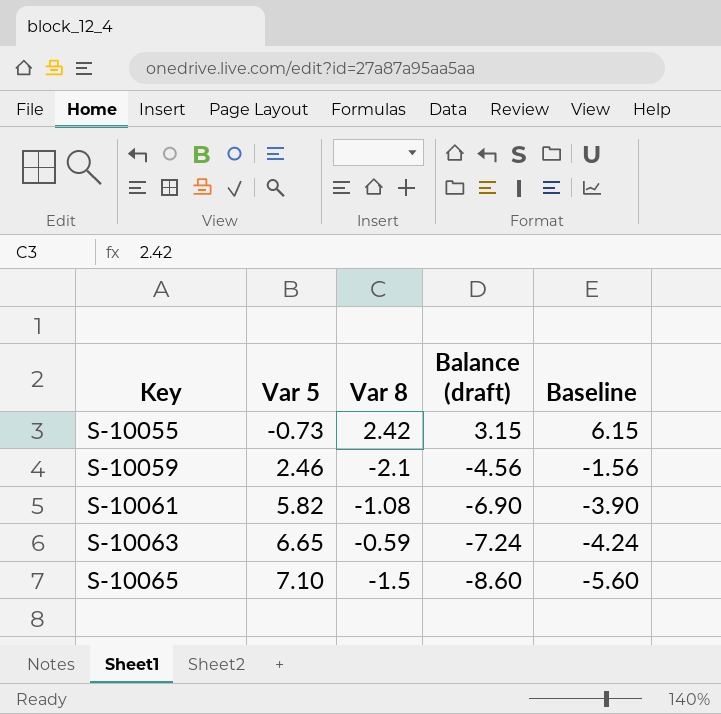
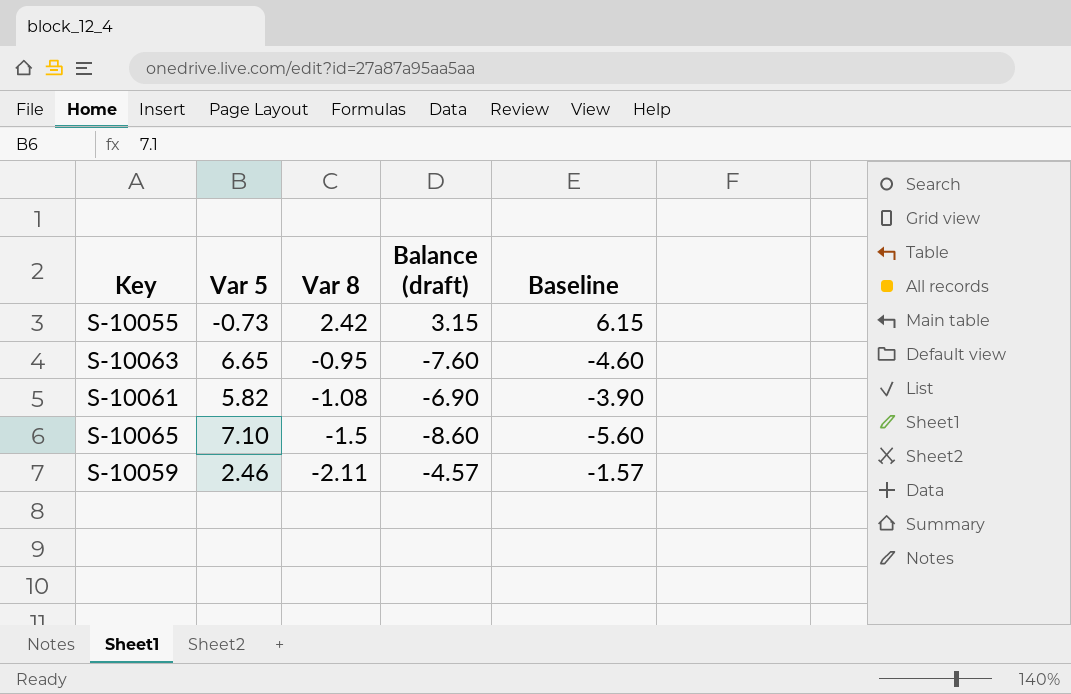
row order: Key ascending -> Var 8 descending
S-10063 | Var 8: -0.59 -> -0.95
S-10063 | Balance (draft): -7.24 -> -7.60
S-10063 | Baseline: -4.24 -> -4.60
S-10059 | Var 8: -2.1 -> -2.11
S-10059 | Balance (draft): -4.56 -> -4.57
S-10059 | Baseline: -1.56 -> -1.57

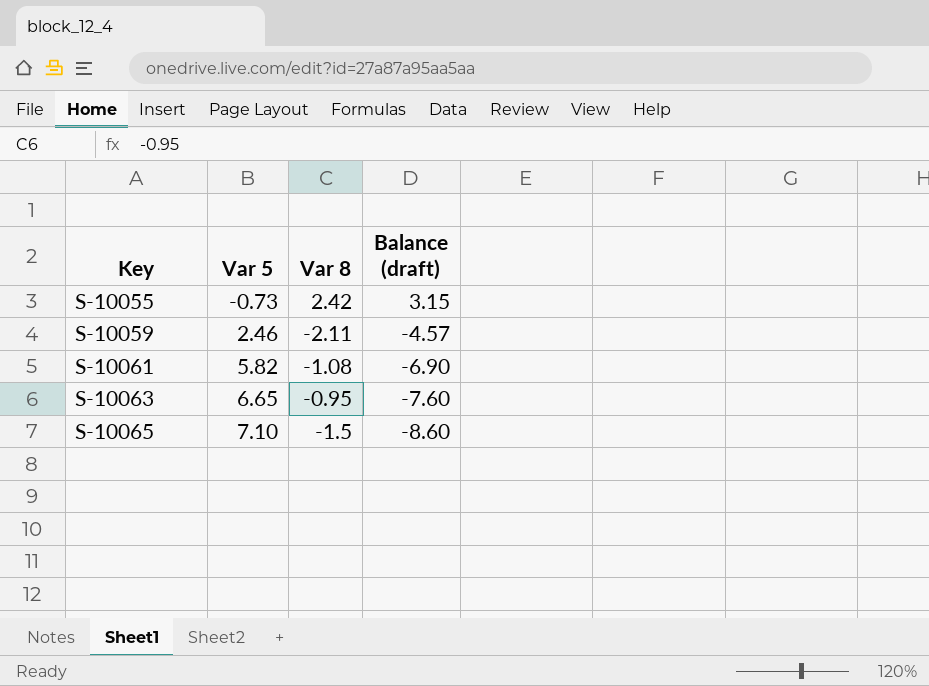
row order: Var 8 descending -> Key ascending
column Baseline | formula: [Balance (draft)] + 3 -> none

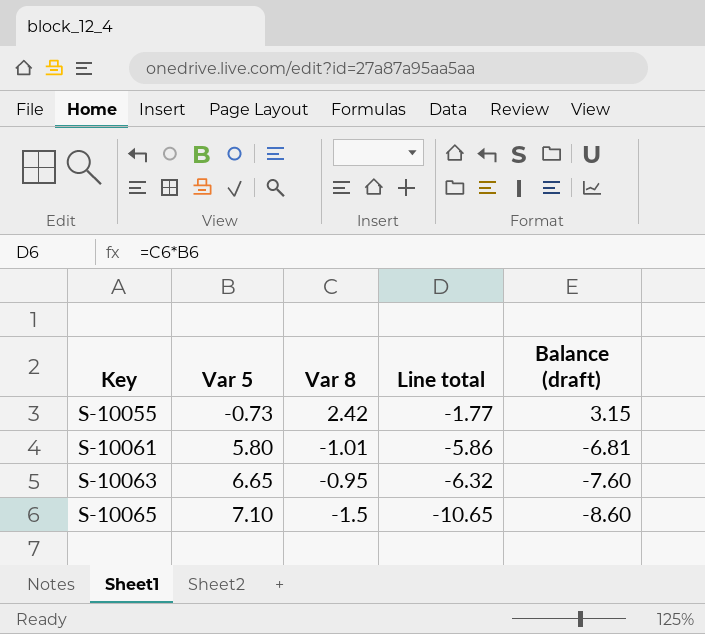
column Line total | formula: none -> [Var 5] * [Var 8]
row S-10059: 2.46 | -2.11 | -4.57 -> none
S-10061 | Var 5: 5.82 -> 5.80
S-10061 | Var 8: -1.08 -> -1.01
S-10061 | Balance (draft): -6.90 -> -6.81

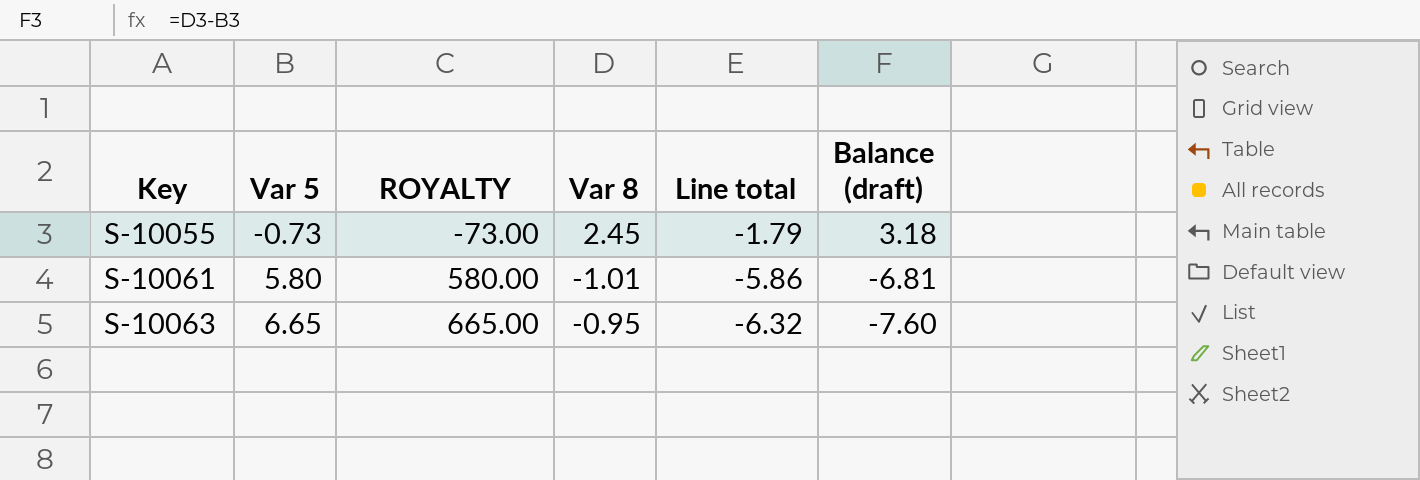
column ROYALTY | formula: none -> [Var 5] * 100
row S-10065: 7.10 | -1.5 | -10.65 | -8.60 -> none
S-10055 | Var 8: 2.42 -> 2.45
S-10055 | Line total: -1.77 -> -1.79
S-10055 | Balance (draft): 3.15 -> 3.18

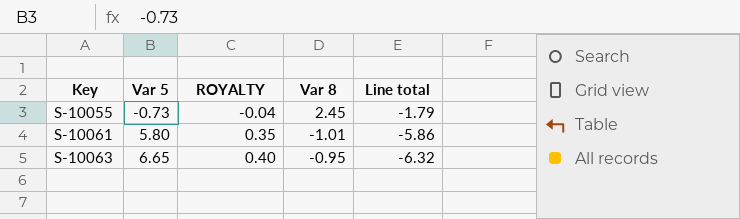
column Balance (draft) | formula: [Var 8] - [Var 5] -> none
column ROYALTY | formula: [Var 5] * 100 -> [Var 5] * 0.06

